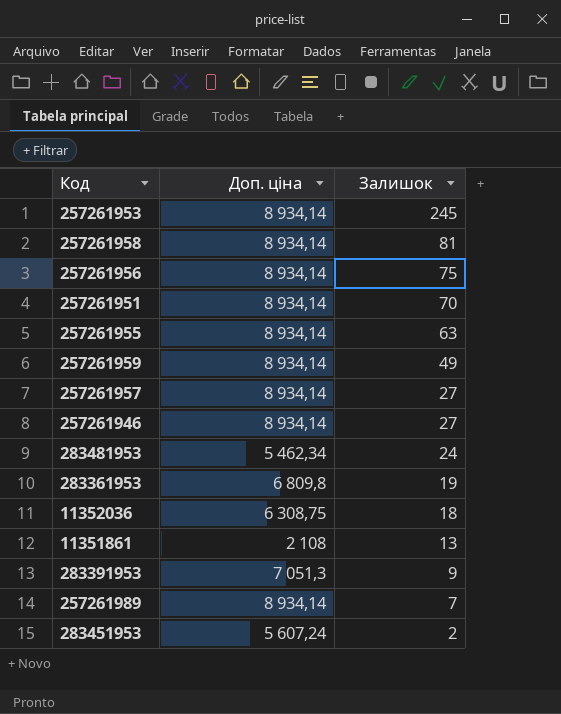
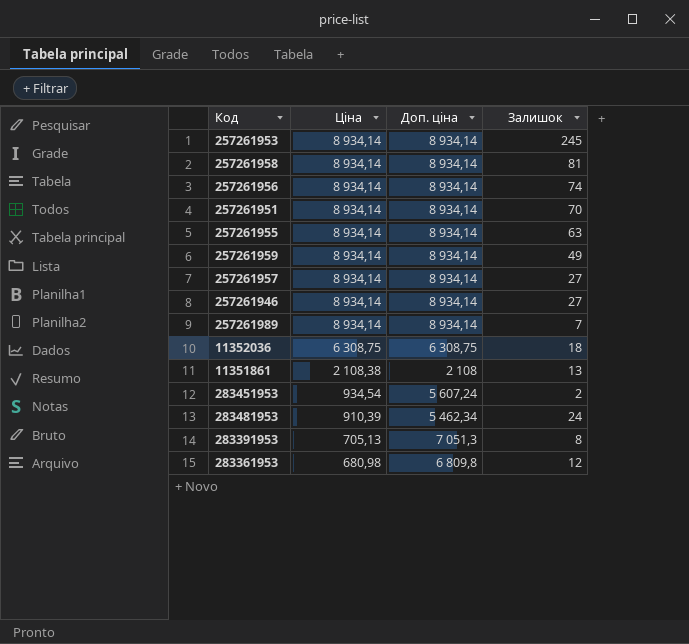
row order: Залишок descending -> Ціна descending
column Ціна | position: none -> 2
257261956 | Залишок: 75 -> 74
283391953 | Залишок: 9 -> 8
283361953 | Залишок: 19 -> 12

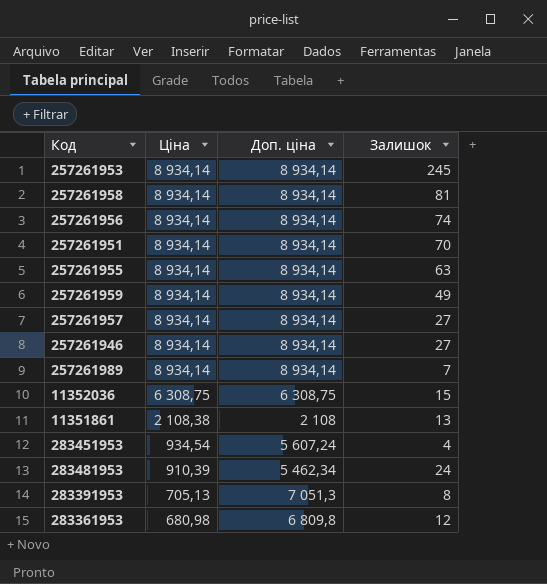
11352036 | Залишок: 18 -> 15
283451953 | Залишок: 2 -> 4

